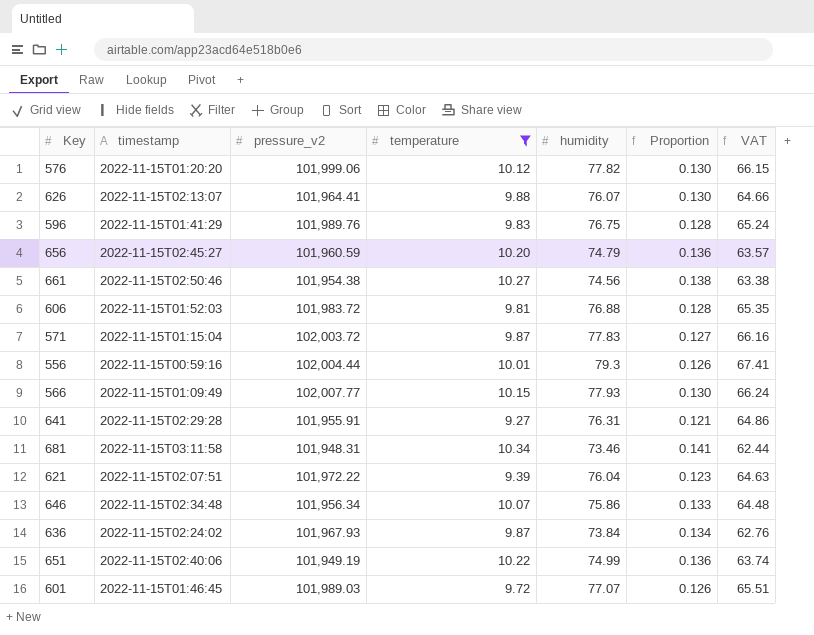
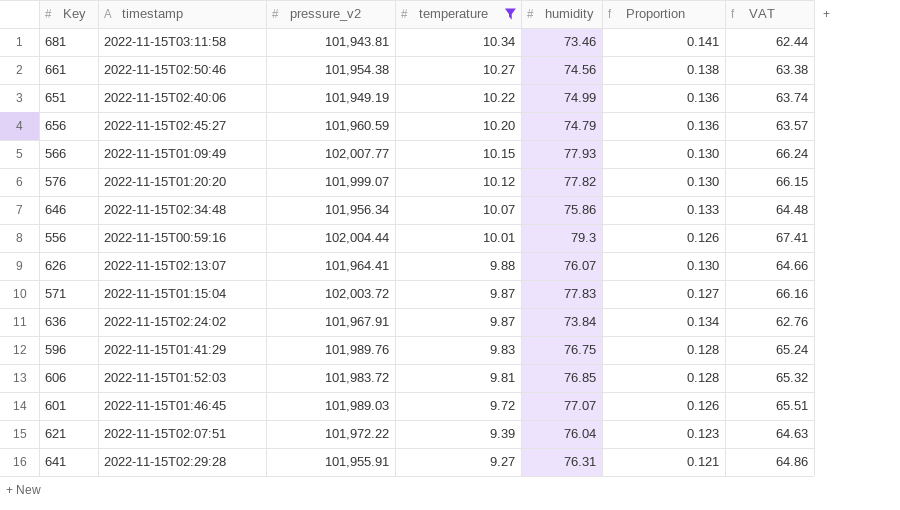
row order: none -> temperature descending
681 | pressure_v2: 101,948.31 -> 101,943.81
576 | pressure_v2: 101,999.06 -> 101,999.07
636 | pressure_v2: 101,967.93 -> 101,967.91
606 | humidity: 76.88 -> 76.85
606 | VAT: 65.35 -> 65.32

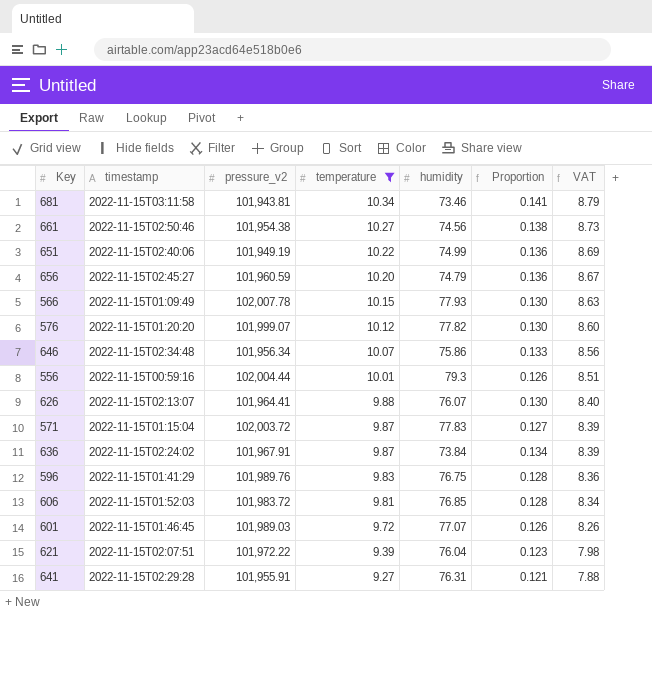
column VAT | formula: [humidity] * 0.85 -> [temperature] * 0.85
566 | pressure_v2: 102,007.77 -> 102,007.78

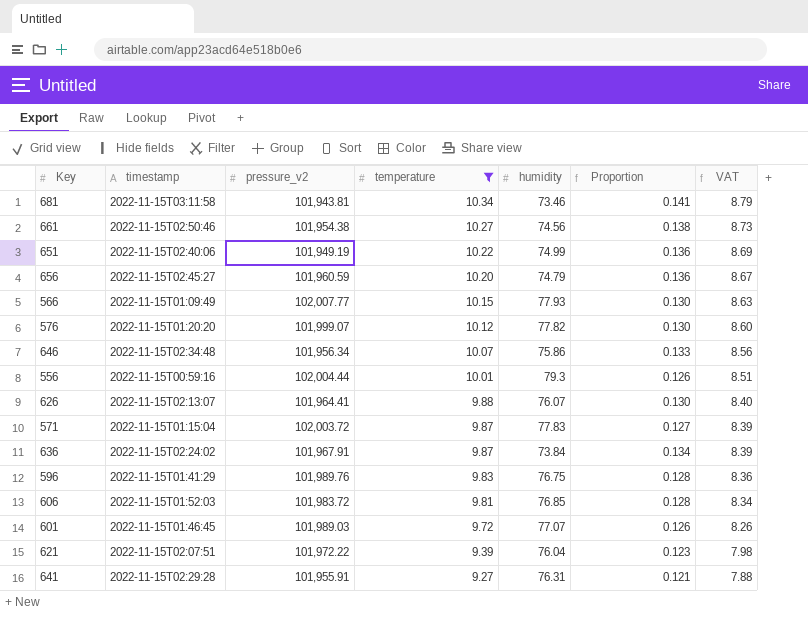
566 | pressure_v2: 102,007.78 -> 102,007.77

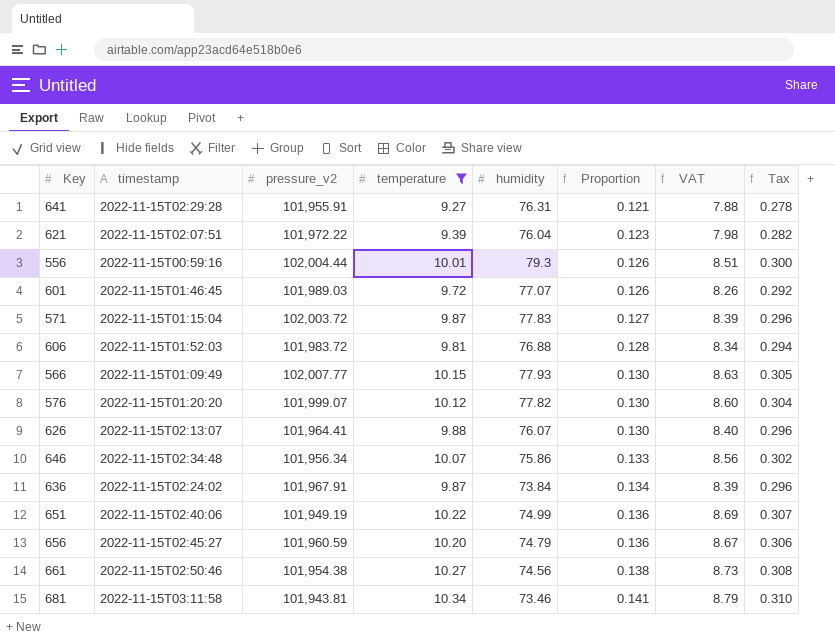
row order: temperature descending -> Proportion ascending
column Tax | formula: none -> [temperature] * 0.03
row 596: 2022-11-15T01:41:29 | 101,989.76 | 9.83 | 76.75 | 0.128 | 8.36 -> none
606 | humidity: 76.85 -> 76.88

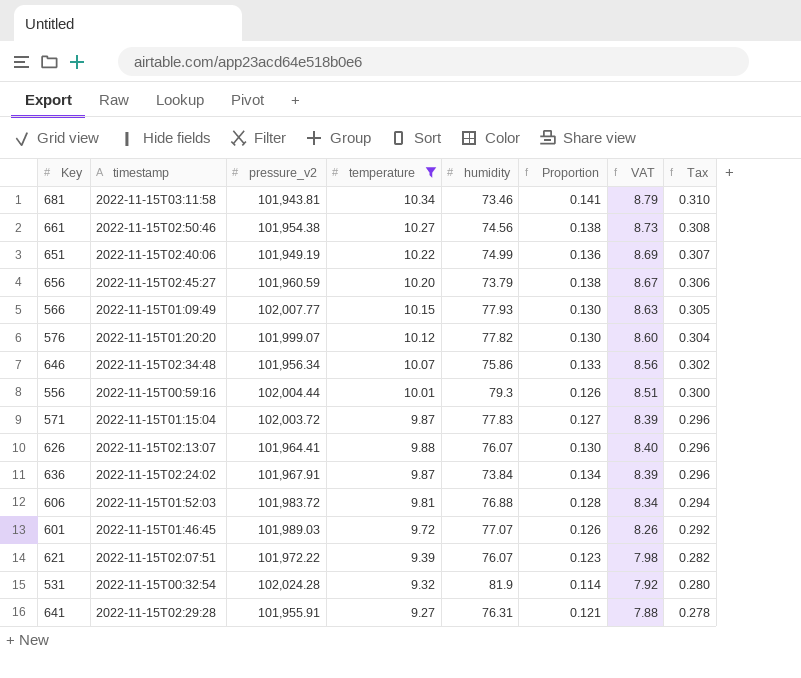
row order: Proportion ascending -> Tax descending
656 | humidity: 74.79 -> 73.79
656 | Proportion: 0.136 -> 0.138
621 | humidity: 76.04 -> 76.07
row 531: none -> 2022-11-15T00:32:54 | 102,024.28 | 9.32 | 81.9 | 0.114 | 7.92 | 0.280

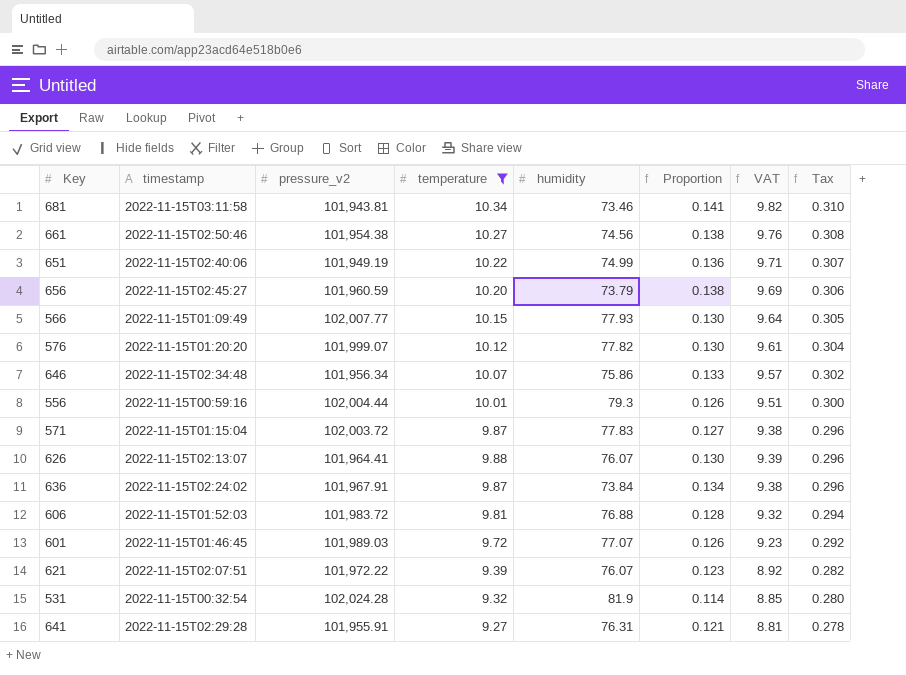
column VAT | formula: [temperature] * 0.85 -> [temperature] * 0.95

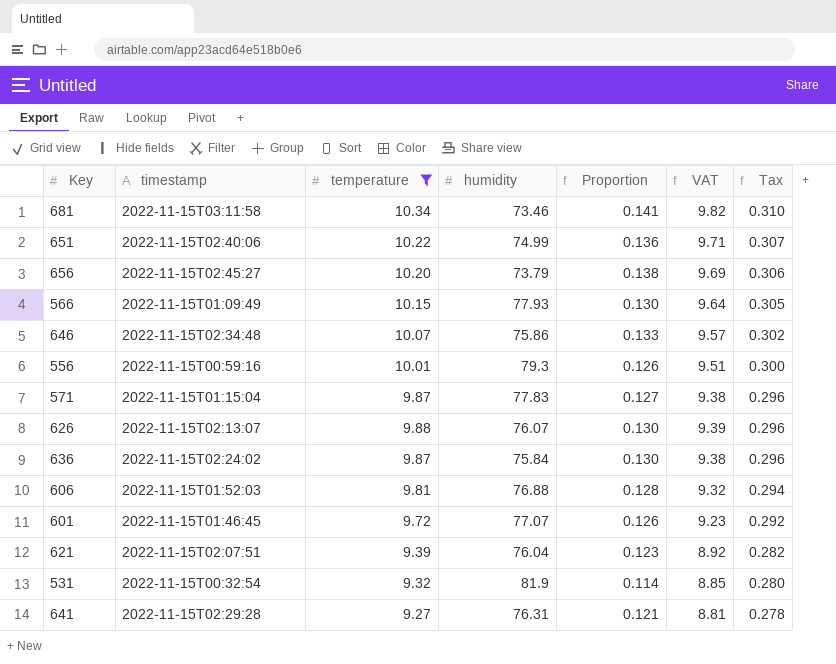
column pressure_v2 | position: 3 -> none
row 661: 2022-11-15T02:50:46 | 101,954.38 | 10.27 | 74.56 | 0.138 | 9.76 | 0.308 -> none
row 576: 2022-11-15T01:20:20 | 101,999.07 | 10.12 | 77.82 | 0.130 | 9.61 | 0.304 -> none
636 | humidity: 73.84 -> 75.84
636 | Proportion: 0.134 -> 0.130
621 | humidity: 76.07 -> 76.04

